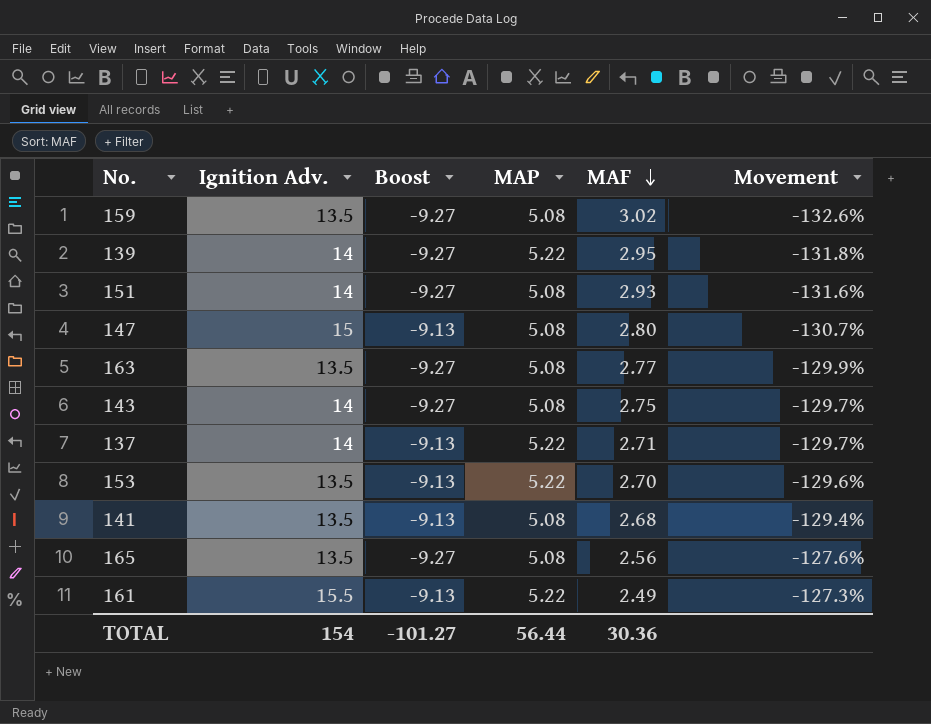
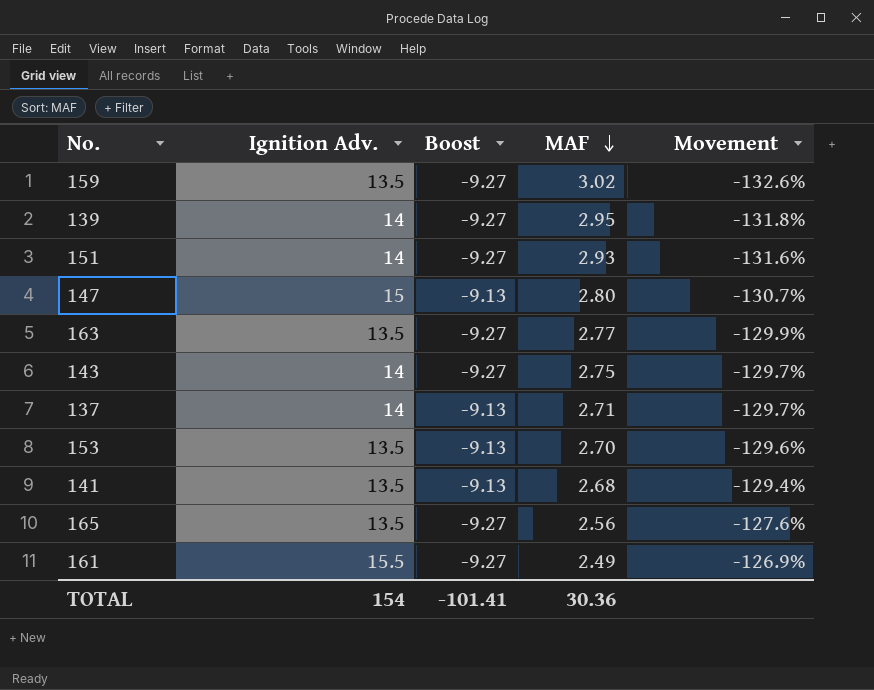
column MAP | position: 4 -> none
161 | Boost: -9.13 -> -9.27
161 | Movement: -127.3% -> -126.9%
TOTAL | Boost: -101.27 -> -101.41

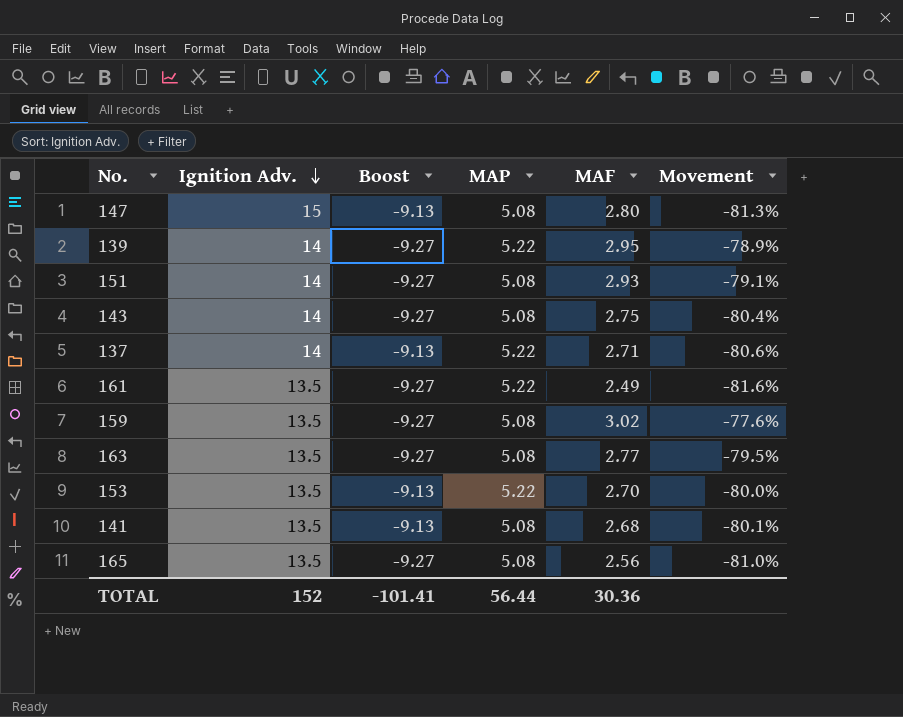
row order: MAF descending -> Ignition Adv. descending
column MAP | position: none -> 4
column Movement | formula: ([MAF] - [Boost]) / [Boost] -> ([MAF] - [Ignition Adv.]) / [Ignition Adv.]
161 | Ignition Adv.: 15.5 -> 13.5
TOTAL | Ignition Adv.: 154 -> 152

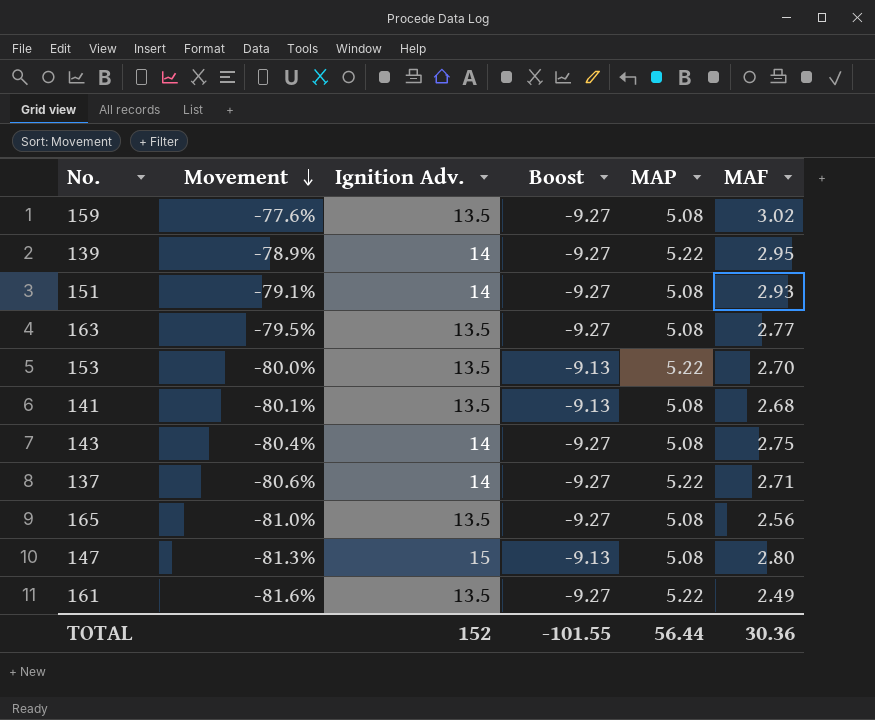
row order: Ignition Adv. descending -> Movement descending
column Movement | position: 6 -> 2
137 | Boost: -9.13 -> -9.27
TOTAL | Boost: -101.41 -> -101.55

